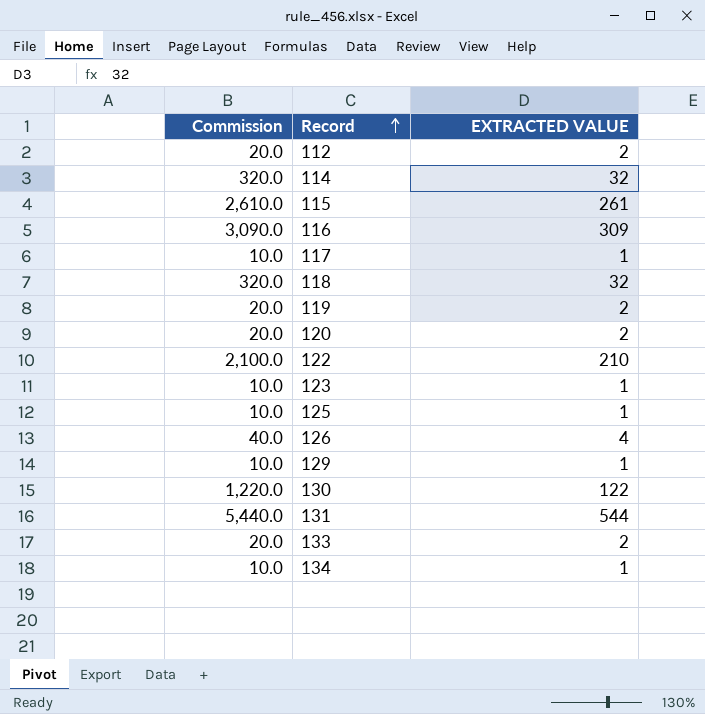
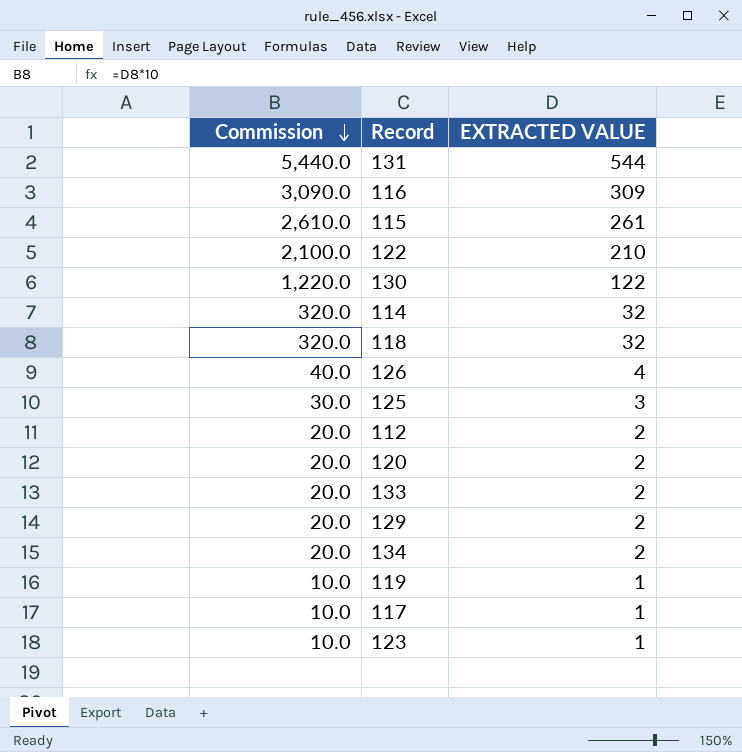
row order: Record ascending -> Commission descending
125 | Commission: 10.0 -> 30.0
125 | EXTRACTED VALUE: 1 -> 3
129 | Commission: 10.0 -> 20.0
129 | EXTRACTED VALUE: 1 -> 2
134 | Commission: 10.0 -> 20.0
134 | EXTRACTED VALUE: 1 -> 2
119 | Commission: 20.0 -> 10.0
119 | EXTRACTED VALUE: 2 -> 1

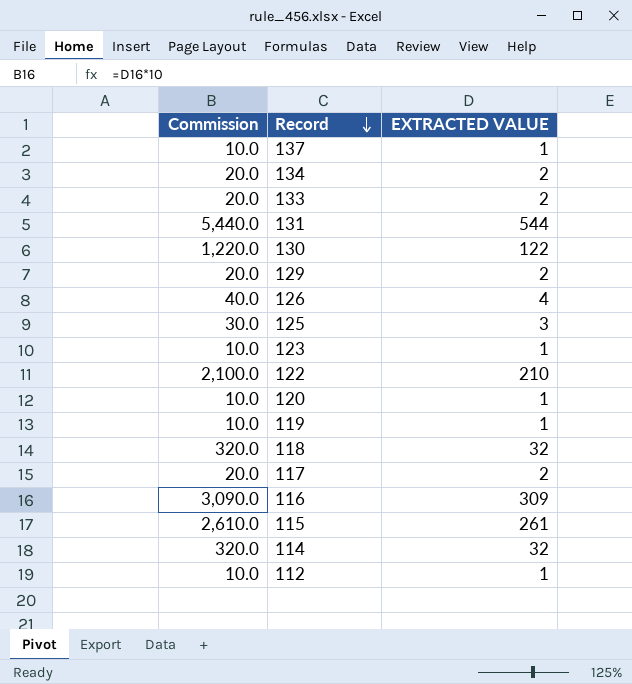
row order: Commission descending -> Record descending
row 137: none -> 10.0 | 1
120 | Commission: 20.0 -> 10.0
120 | EXTRACTED VALUE: 2 -> 1
117 | Commission: 10.0 -> 20.0
117 | EXTRACTED VALUE: 1 -> 2
112 | Commission: 20.0 -> 10.0
112 | EXTRACTED VALUE: 2 -> 1

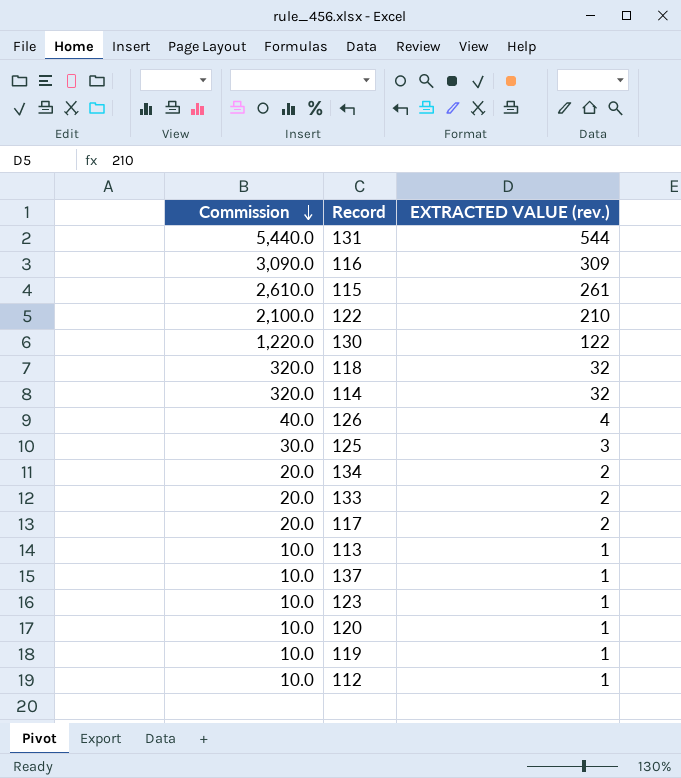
row order: Record descending -> Commission descending
column name: EXTRACTED VALUE -> EXTRACTED VALUE (rev.)
row 129: 20.0 | 2 -> none
row 113: none -> 10.0 | 1

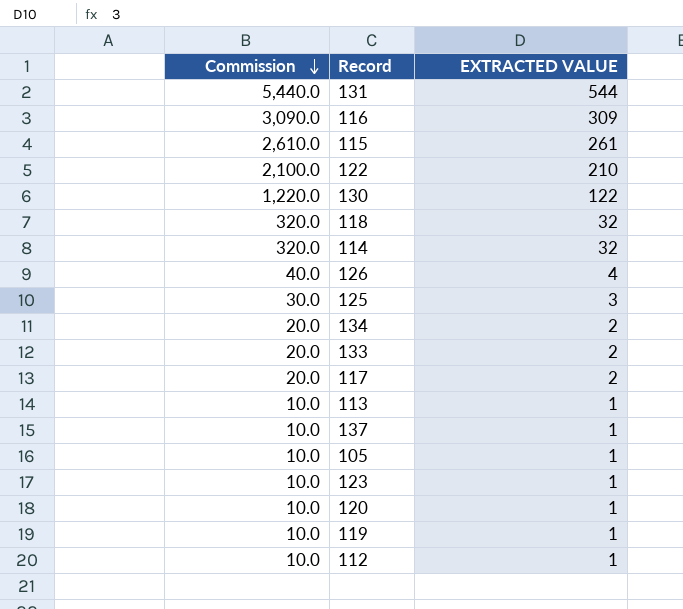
column name: EXTRACTED VALUE (rev.) -> EXTRACTED VALUE
row 105: none -> 10.0 | 1

